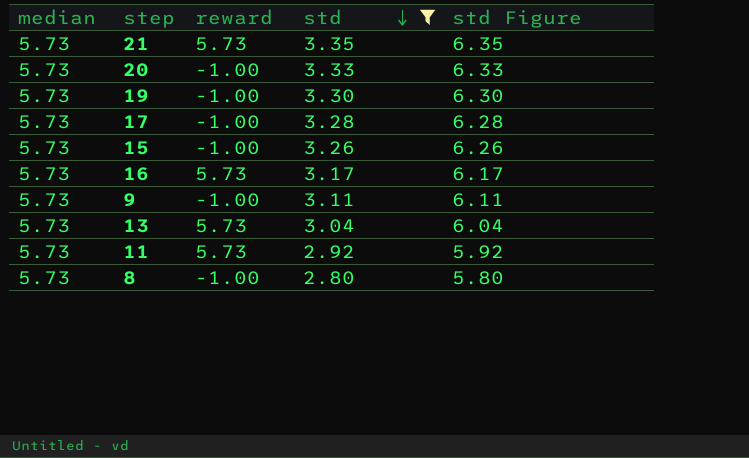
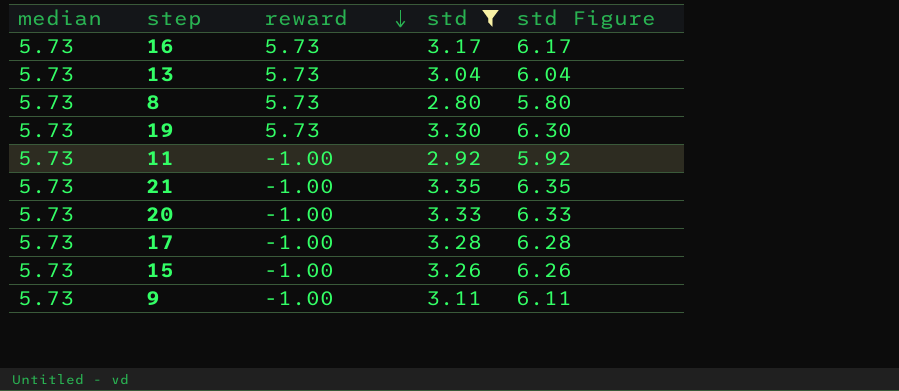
row order: std descending -> reward descending
8 | reward: -1.00 -> 5.73
19 | reward: -1.00 -> 5.73
11 | reward: 5.73 -> -1.00
21 | reward: 5.73 -> -1.00

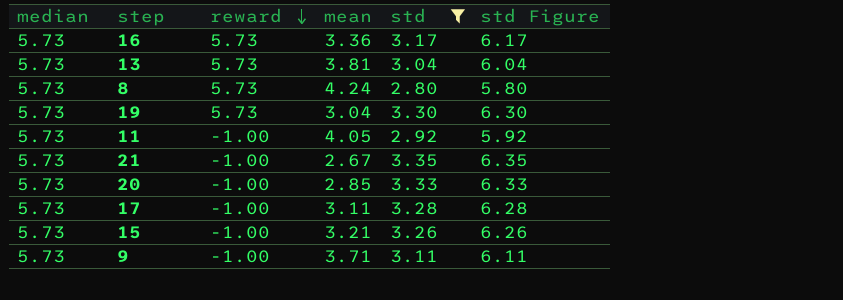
column mean | position: none -> 4

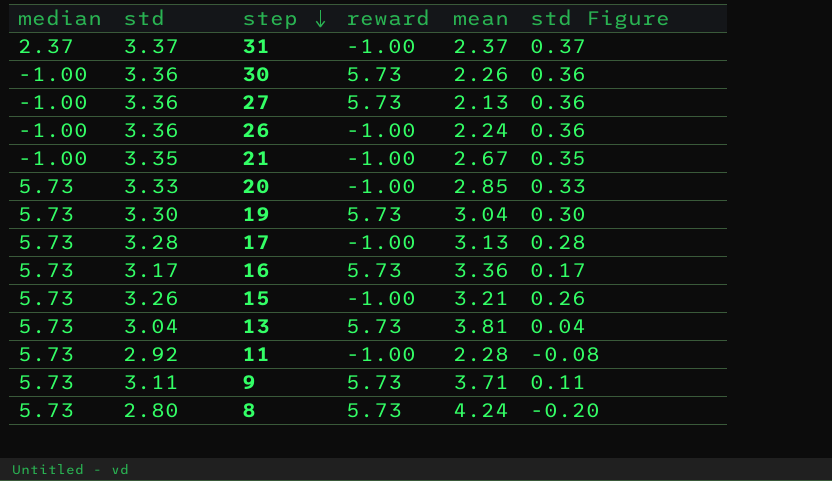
filter: std <= 3.35 -> none
row order: reward descending -> step descending
column std | position: 5 -> 2
column std Figure | formula: [std] + 3 -> [std] - 3
21 | median: 5.73 -> -1.00
17 | mean: 3.11 -> 3.13
11 | mean: 4.05 -> 2.28
9 | reward: -1.00 -> 5.73

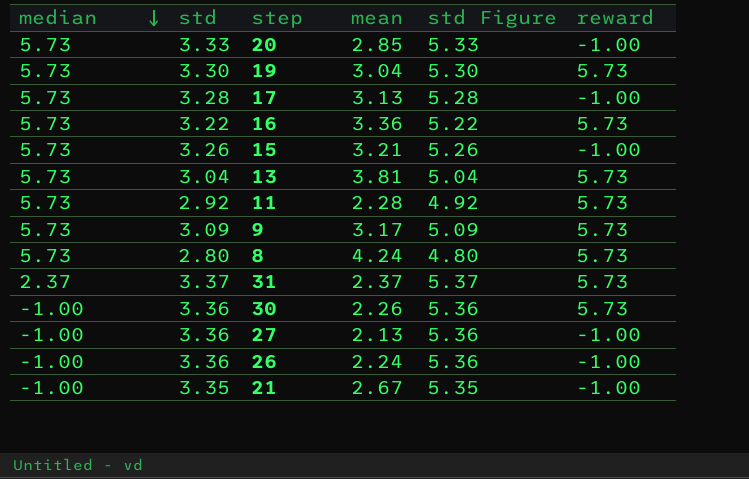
row order: step descending -> median descending
column std Figure | formula: [std] - 3 -> [std] + 2
column reward | position: 4 -> 6
16 | std: 3.17 -> 3.22
11 | reward: -1.00 -> 5.73
9 | std: 3.11 -> 3.09
9 | mean: 3.71 -> 3.17
31 | reward: -1.00 -> 5.73
27 | reward: 5.73 -> -1.00

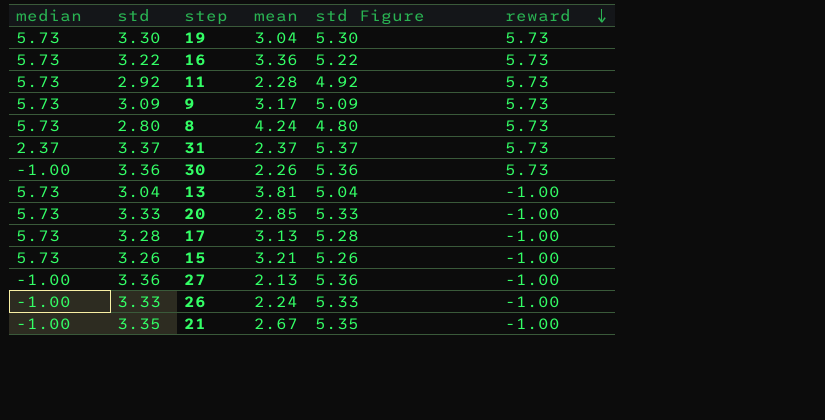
row order: median descending -> reward descending
13 | reward: 5.73 -> -1.00
26 | std: 3.36 -> 3.33
26 | std Figure: 5.36 -> 5.33

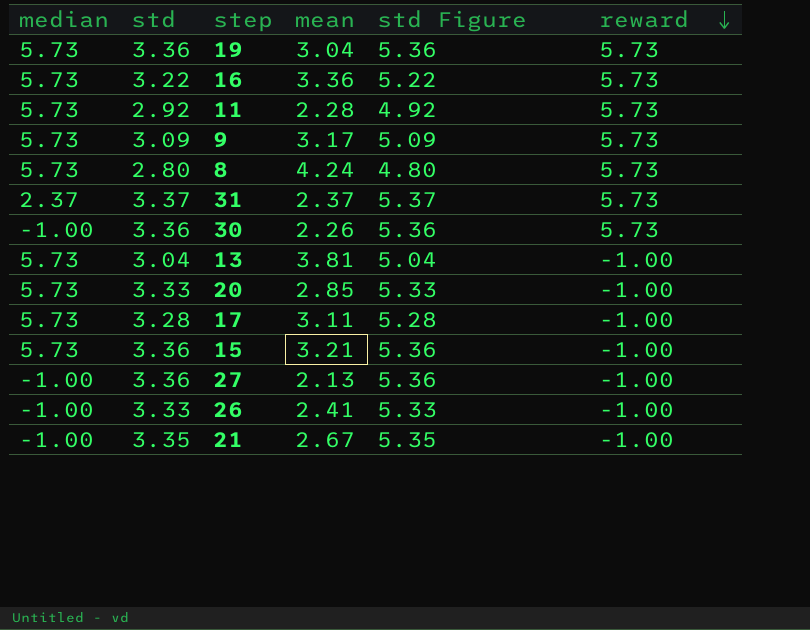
19 | std: 3.30 -> 3.36
19 | std Figure: 5.30 -> 5.36
17 | mean: 3.13 -> 3.11
15 | std: 3.26 -> 3.36
15 | std Figure: 5.26 -> 5.36
26 | mean: 2.24 -> 2.41

